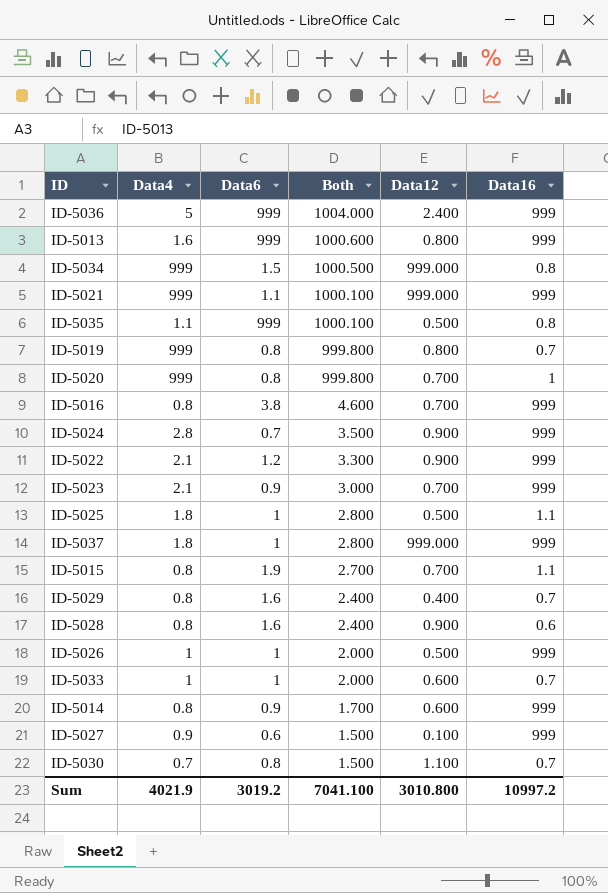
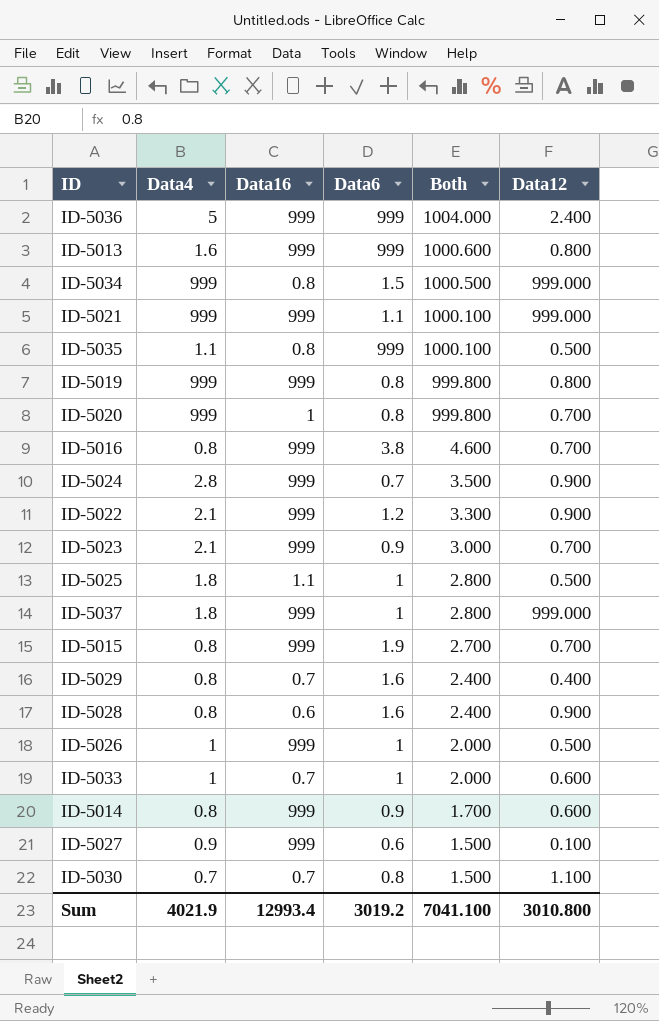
column Data16 | position: 6 -> 3
ID-5019 | Data16: 0.7 -> 999
ID-5015 | Data16: 1.1 -> 999
Sum | Data16: 10997.2 -> 12993.4

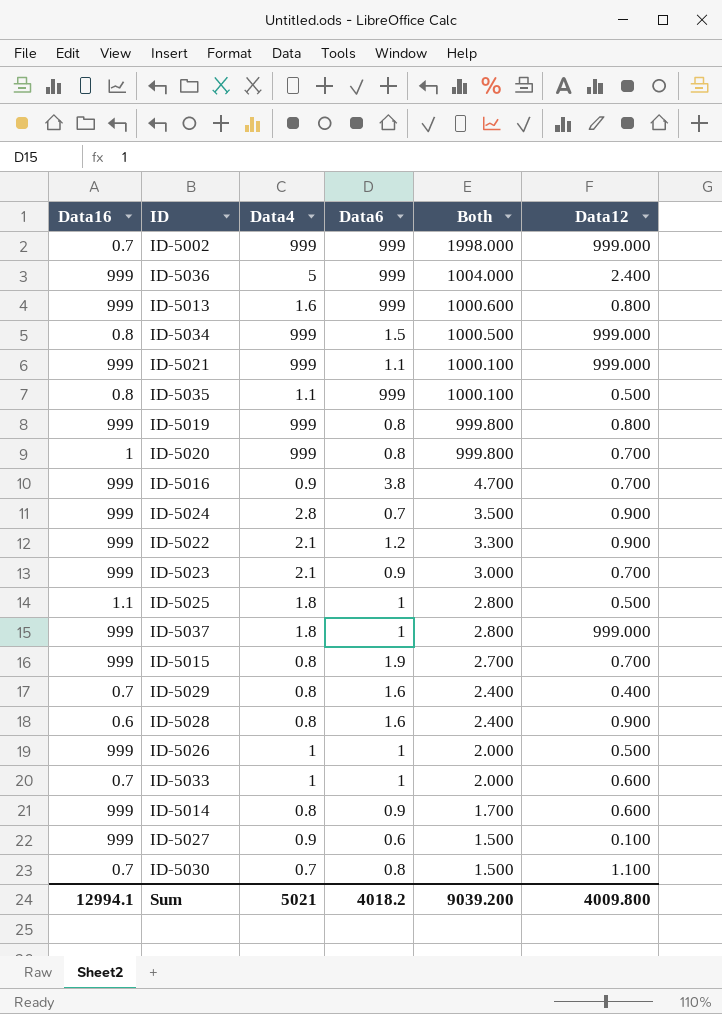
column Data16 | position: 3 -> 1
row ID-5002: none -> 0.7 | 999 | 999 | 1998.000 | 999.000
ID-5016 | Data4: 0.8 -> 0.9
ID-5016 | Both: 4.600 -> 4.700
Sum | Data16: 12993.4 -> 12994.1
Sum | Data4: 4021.9 -> 5021
Sum | Data6: 3019.2 -> 4018.2
Sum | Both: 7041.100 -> 9039.200
Sum | Data12: 3010.800 -> 4009.800

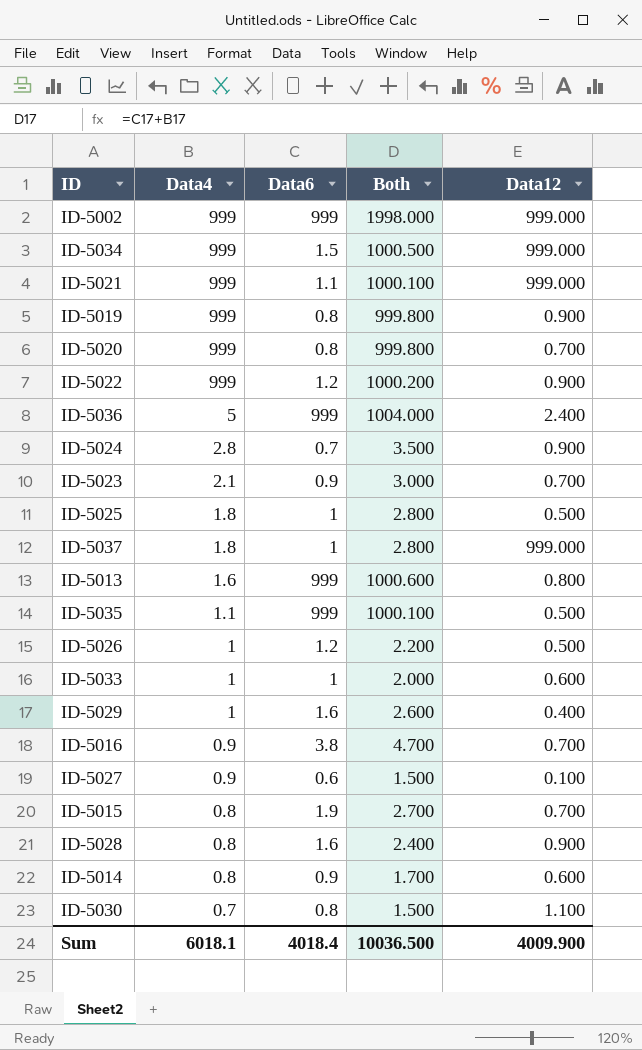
row order: Both descending -> Data4 descending
column Data16 | position: 1 -> none
ID-5019 | Data12: 0.800 -> 0.900
ID-5022 | Data4: 2.1 -> 999
ID-5022 | Both: 3.300 -> 1000.200
ID-5026 | Data6: 1 -> 1.2
ID-5026 | Both: 2.000 -> 2.200
ID-5029 | Data4: 0.8 -> 1
ID-5029 | Both: 2.400 -> 2.600
Sum | Data4: 5021 -> 6018.1
Sum | Data6: 4018.2 -> 4018.4
Sum | Both: 9039.200 -> 10036.500
Sum | Data12: 4009.800 -> 4009.900

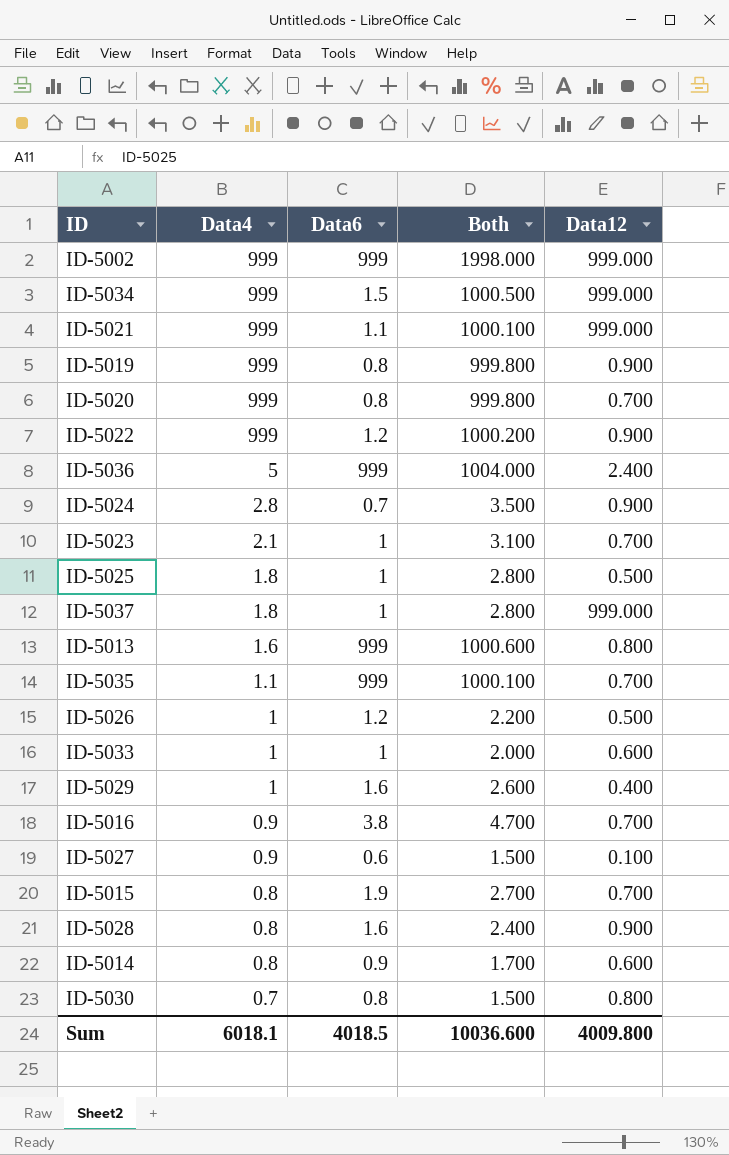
ID-5023 | Data6: 0.9 -> 1
ID-5023 | Both: 3.000 -> 3.100
ID-5035 | Data12: 0.500 -> 0.700
ID-5030 | Data12: 1.100 -> 0.800
Sum | Data6: 4018.4 -> 4018.5
Sum | Both: 10036.500 -> 10036.600
Sum | Data12: 4009.900 -> 4009.800

